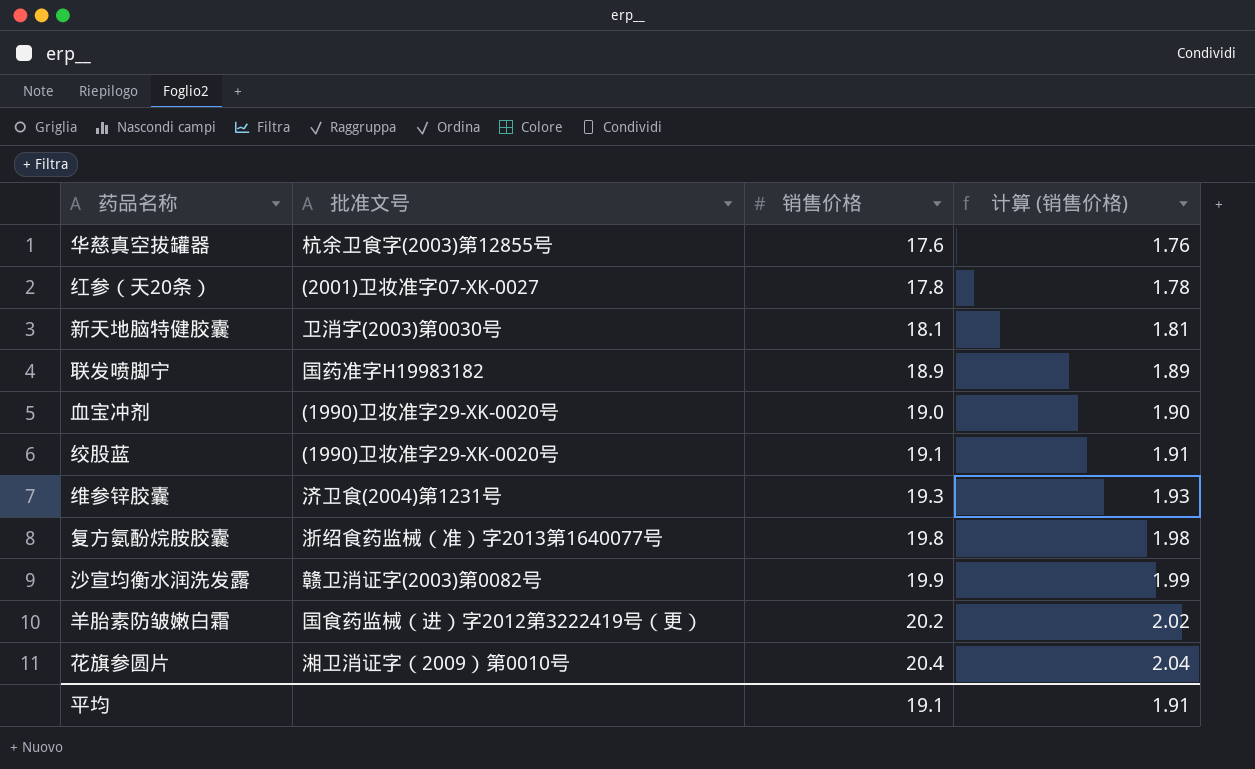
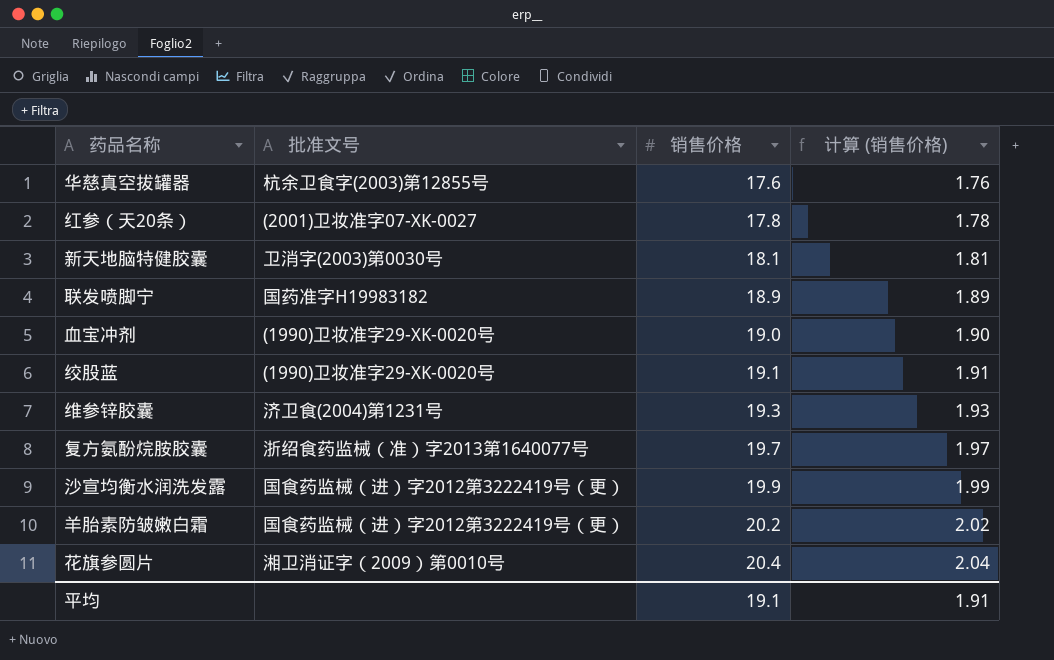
复方氨酚烷胺胶囊 | 销售价格: 19.8 -> 19.7
复方氨酚烷胺胶囊 | 计算 (销售价格): 1.98 -> 1.97
沙宣均衡水润洗发露 | 批准文号: 赣卫消证字(2003)第0082号 -> 国食药监械（进）字2012第3222419号（更）

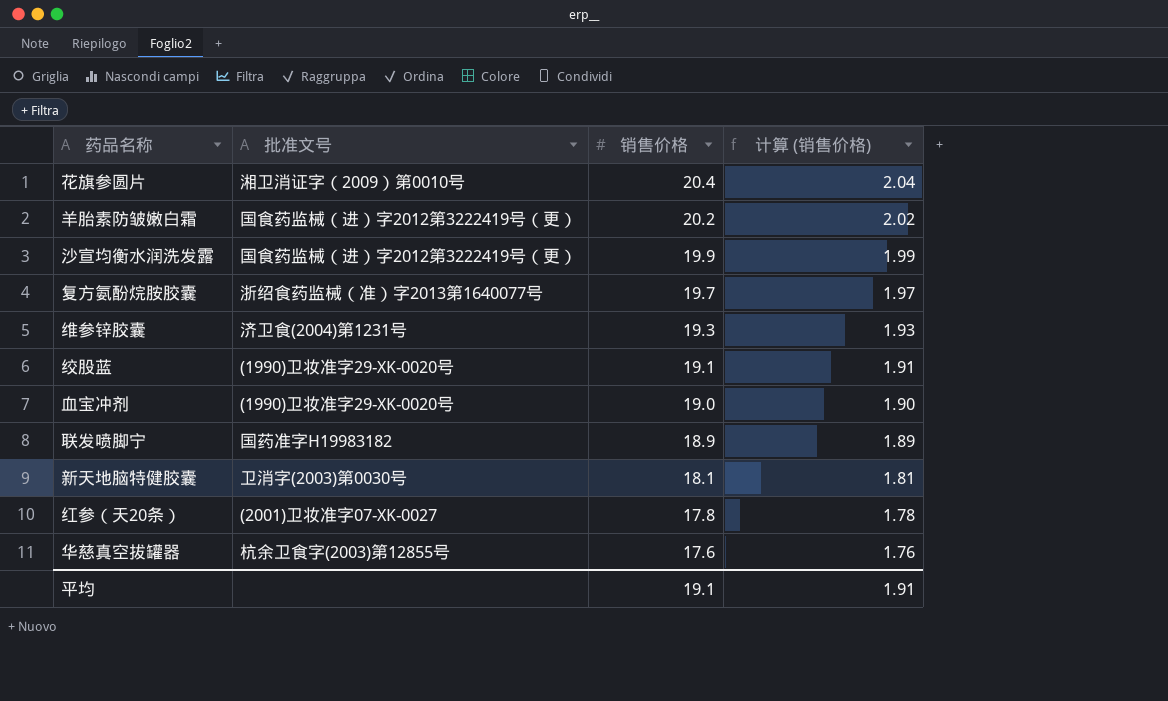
row order: 销售价格 ascending -> 销售价格 descending

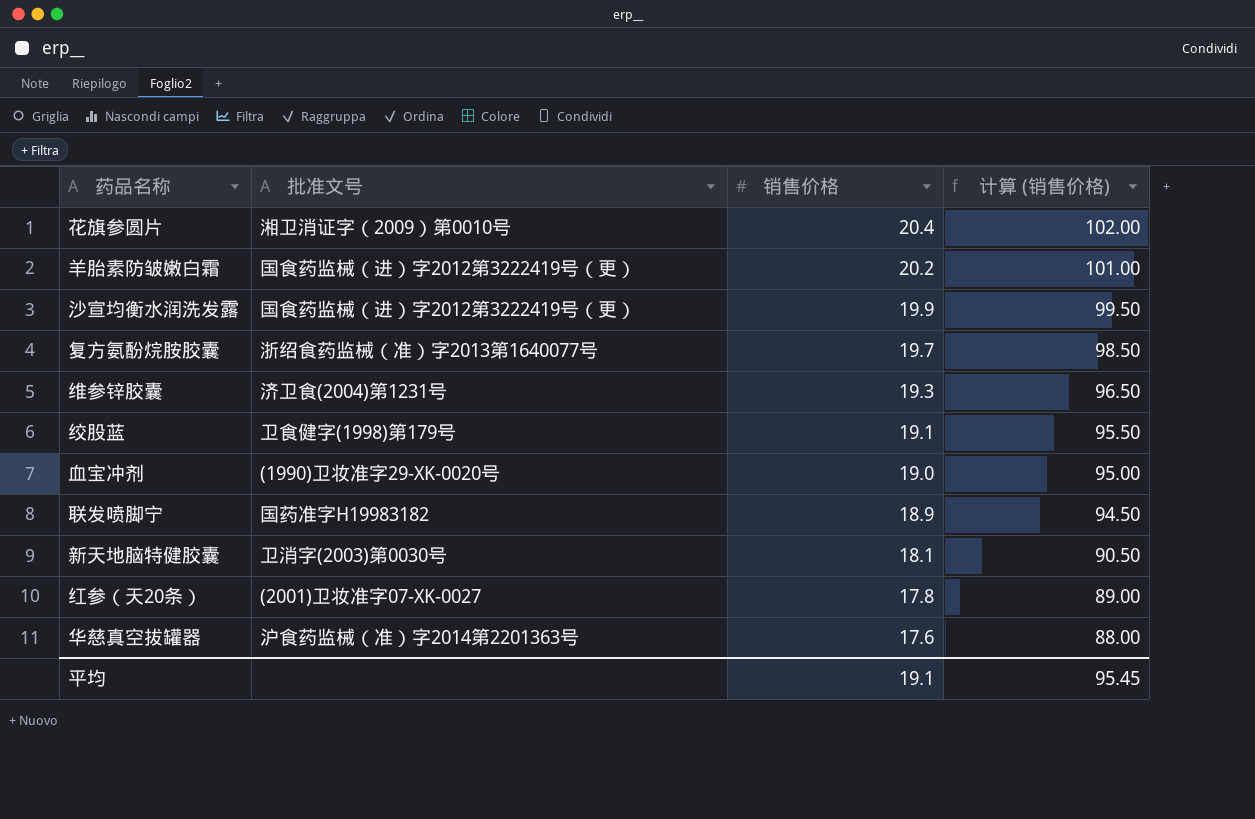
column 计算 (销售价格) | formula: [销售价格] * 0.1 -> [销售价格] * 5
绞股蓝 | 批准文号: (1990)卫妆准字29-XK-0020号 -> 卫食健字(1998)第179号
华慈真空拔罐器 | 批准文号: 杭余卫食字(2003)第12855号 -> 沪食药监械（准）字2014第2201363号
平均 | 计算 (销售价格): 1.91 -> 95.45

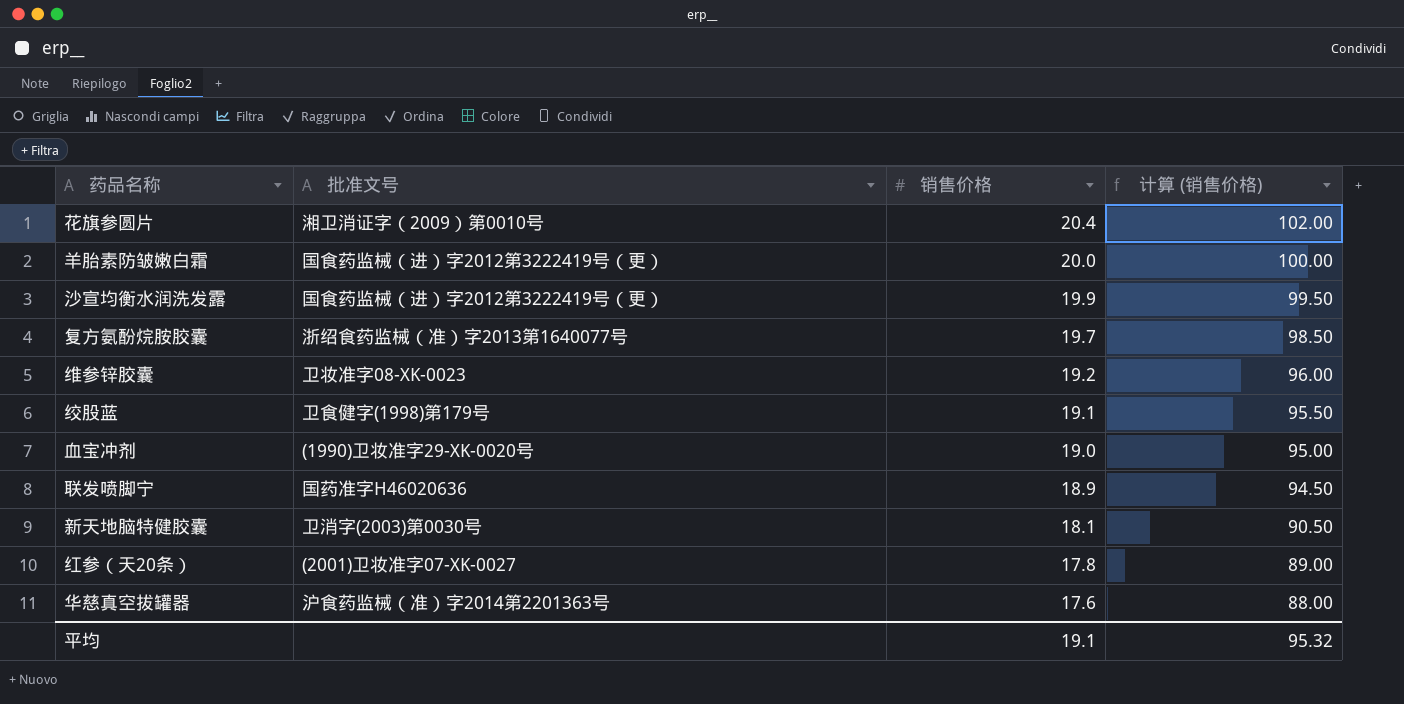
羊胎素防皱嫩白霜 | 销售价格: 20.2 -> 20.0
羊胎素防皱嫩白霜 | 计算 (销售价格): 101.00 -> 100.00
维参锌胶囊 | 批准文号: 济卫食(2004)第1231号 -> 卫妆准字08-XK-0023
维参锌胶囊 | 销售价格: 19.3 -> 19.2
维参锌胶囊 | 计算 (销售价格): 96.50 -> 96.00
联发喷脚宁 | 批准文号: 国药准字H19983182 -> 国药准字H46020636
平均 | 计算 (销售价格): 95.45 -> 95.32

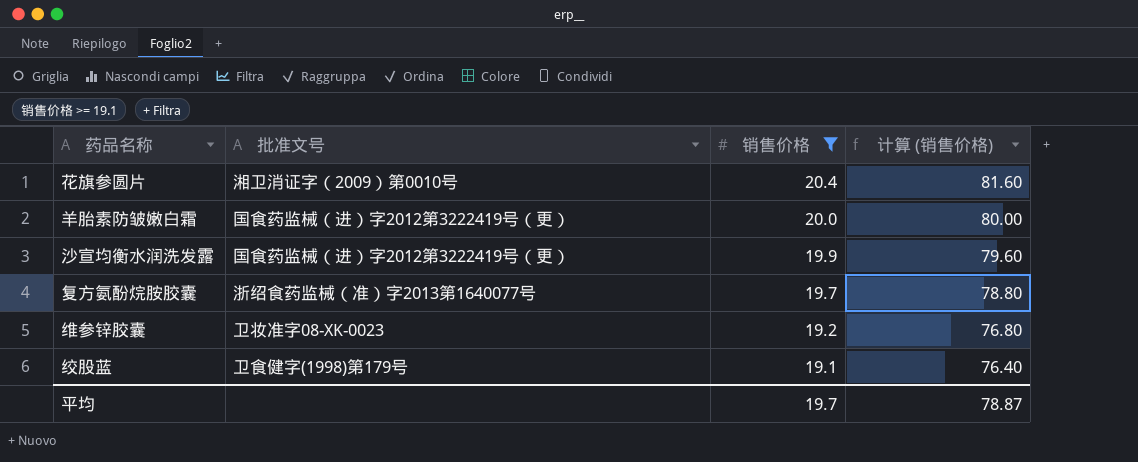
filter: none -> 销售价格 >= 19.1
column 计算 (销售价格) | formula: [销售价格] * 5 -> [销售价格] * 4
平均 | 销售价格: 19.1 -> 19.7
平均 | 计算 (销售价格): 95.32 -> 78.87

